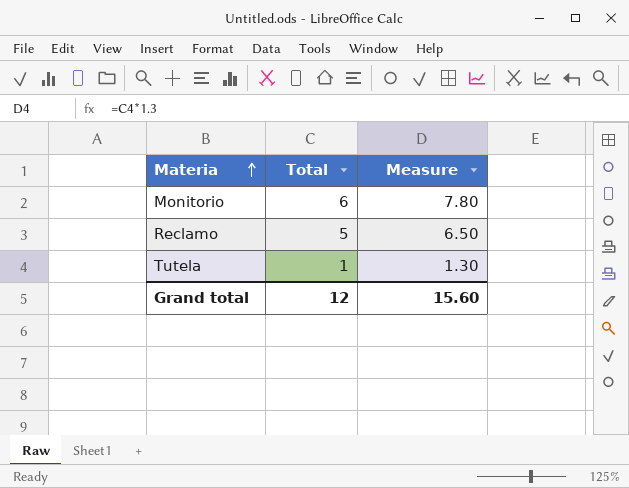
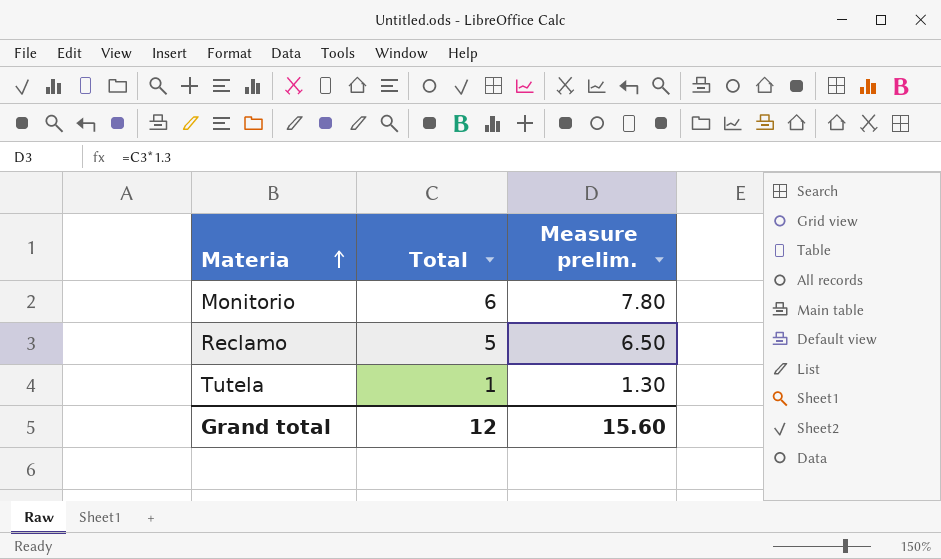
column name: Measure -> Measure prelim.

